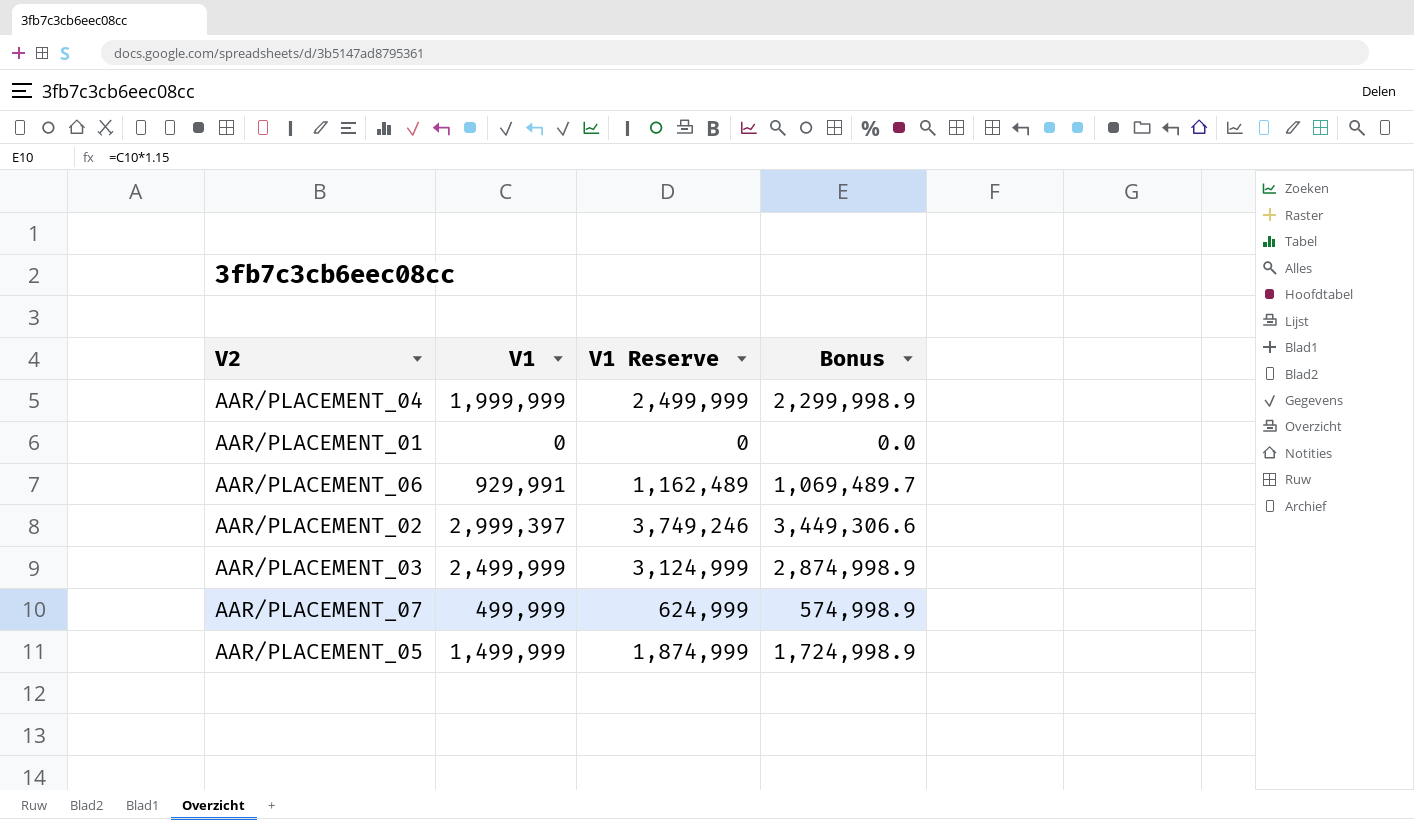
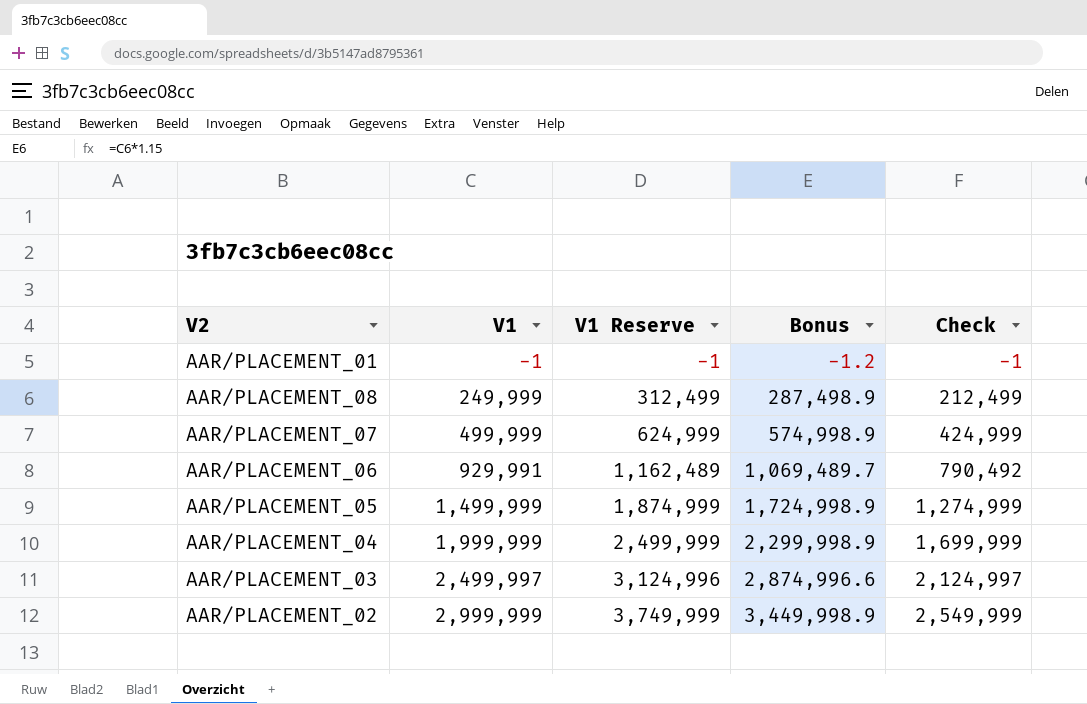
row order: none -> V1 ascending
column Check | formula: none -> [V1] * 0.85
AAR/PLACEMENT_01 | V1: 0 -> -1
AAR/PLACEMENT_01 | V1 Reserve: 0 -> -1
AAR/PLACEMENT_01 | Bonus: 0.0 -> -1.2
row AAR/PLACEMENT_08: none -> 249,999 | 312,499 | 287,498.9 | 212,499
AAR/PLACEMENT_03 | V1: 2,499,999 -> 2,499,997
AAR/PLACEMENT_03 | V1 Reserve: 3,124,999 -> 3,124,996
AAR/PLACEMENT_03 | Bonus: 2,874,998.9 -> 2,874,996.6
AAR/PLACEMENT_02 | V1: 2,999,397 -> 2,999,999
AAR/PLACEMENT_02 | V1 Reserve: 3,749,246 -> 3,749,999
AAR/PLACEMENT_02 | Bonus: 3,449,306.6 -> 3,449,998.9

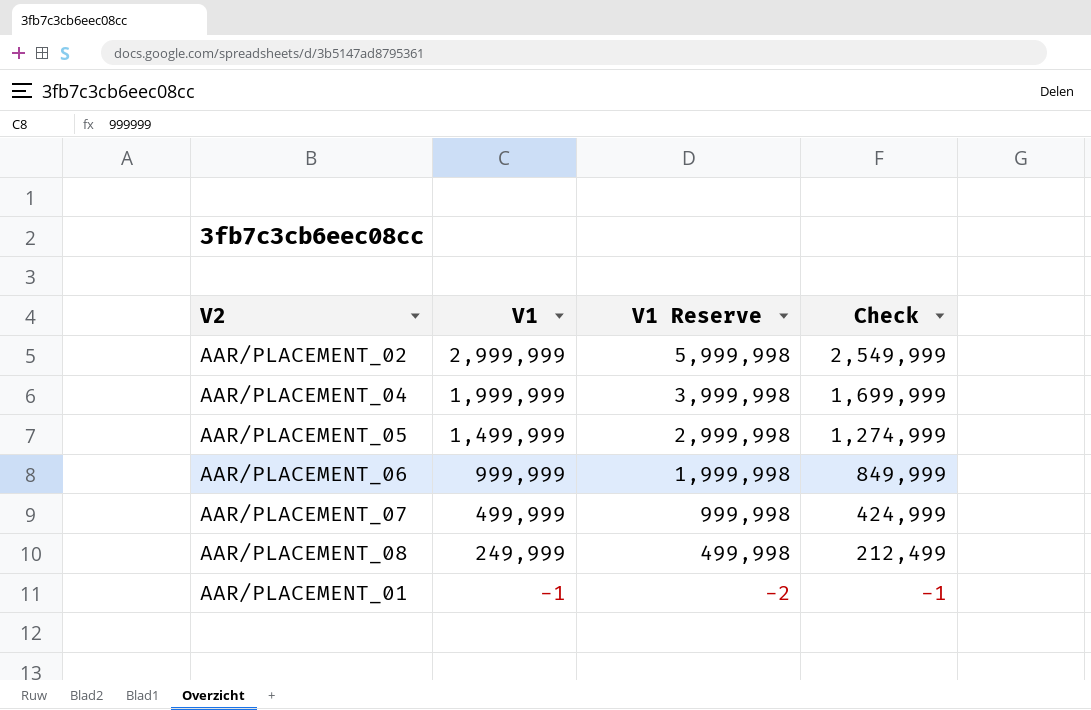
row order: V1 ascending -> V1 descending
column Bonus | formula: [V1] * 1.15 -> none
column V1 Reserve | formula: [V1] * 1.25 -> [V1] * 2
row AAR/PLACEMENT_03: 2,499,997 | 3,124,996 | 2,874,996.6 | 2,124,997 -> none
AAR/PLACEMENT_06 | V1: 929,991 -> 999,999
AAR/PLACEMENT_06 | Check: 790,492 -> 849,999

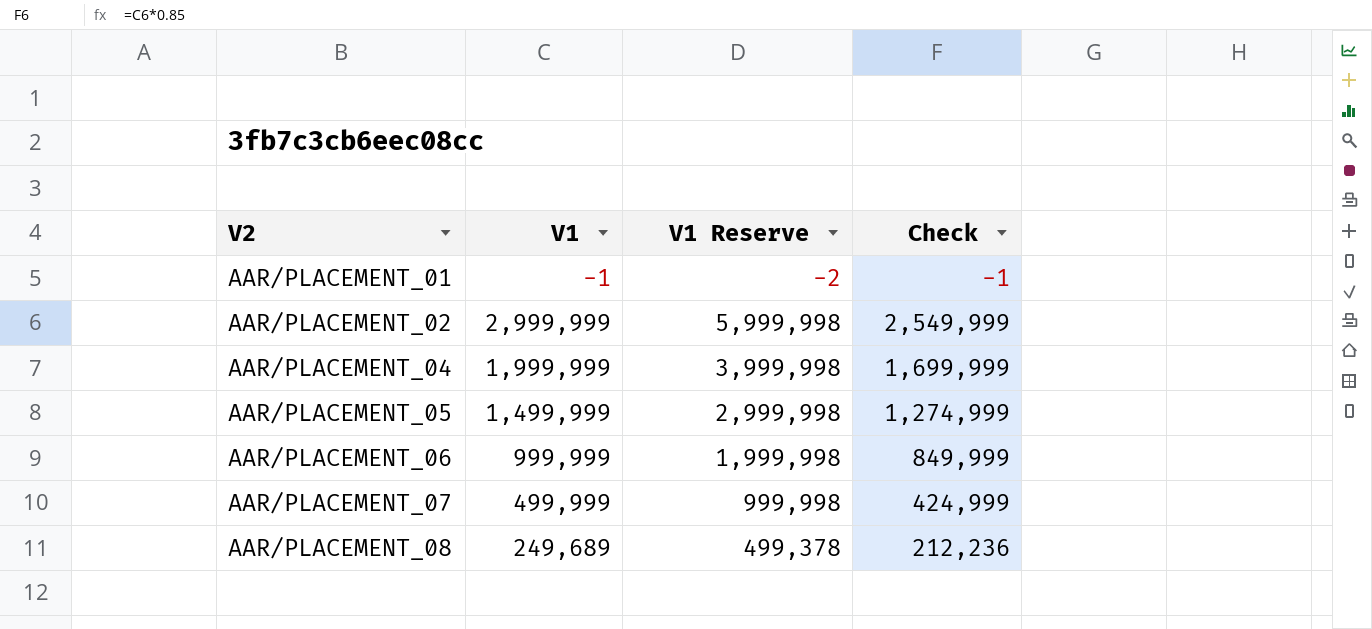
row order: V1 descending -> V2 ascending
AAR/PLACEMENT_08 | V1: 249,999 -> 249,689
AAR/PLACEMENT_08 | V1 Reserve: 499,998 -> 499,378
AAR/PLACEMENT_08 | Check: 212,499 -> 212,236

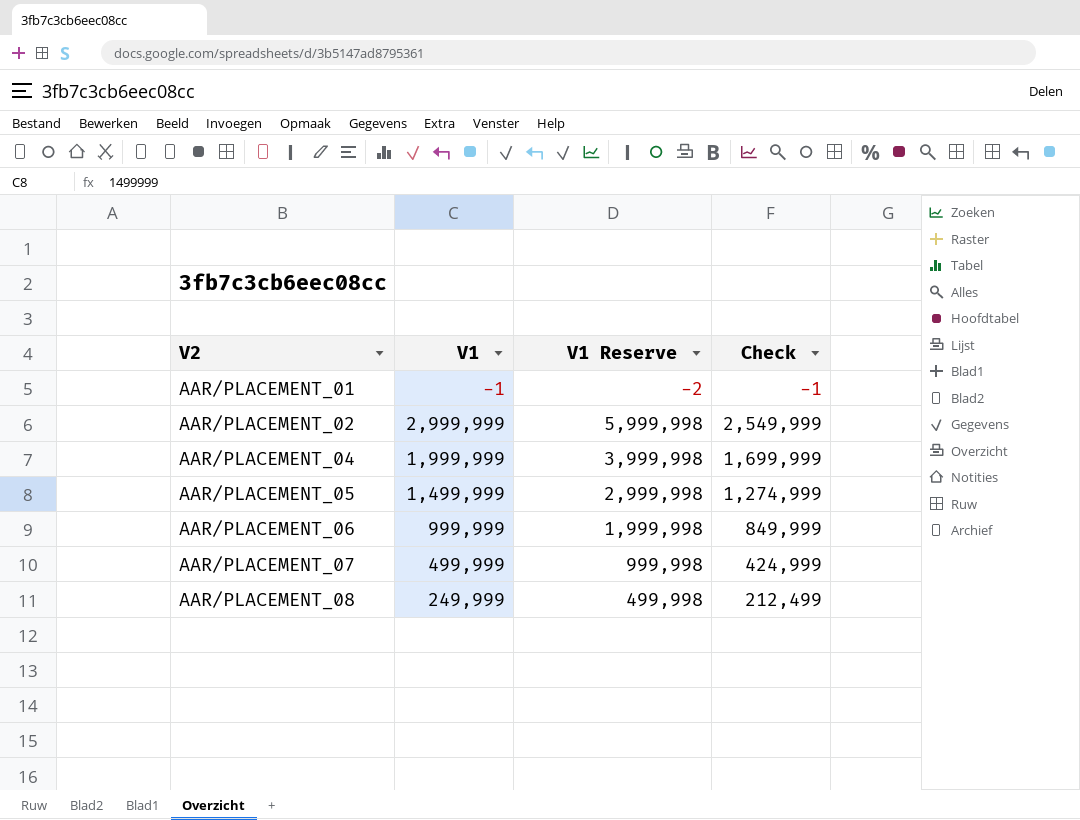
AAR/PLACEMENT_08 | V1: 249,689 -> 249,999
AAR/PLACEMENT_08 | V1 Reserve: 499,378 -> 499,998
AAR/PLACEMENT_08 | Check: 212,236 -> 212,499

